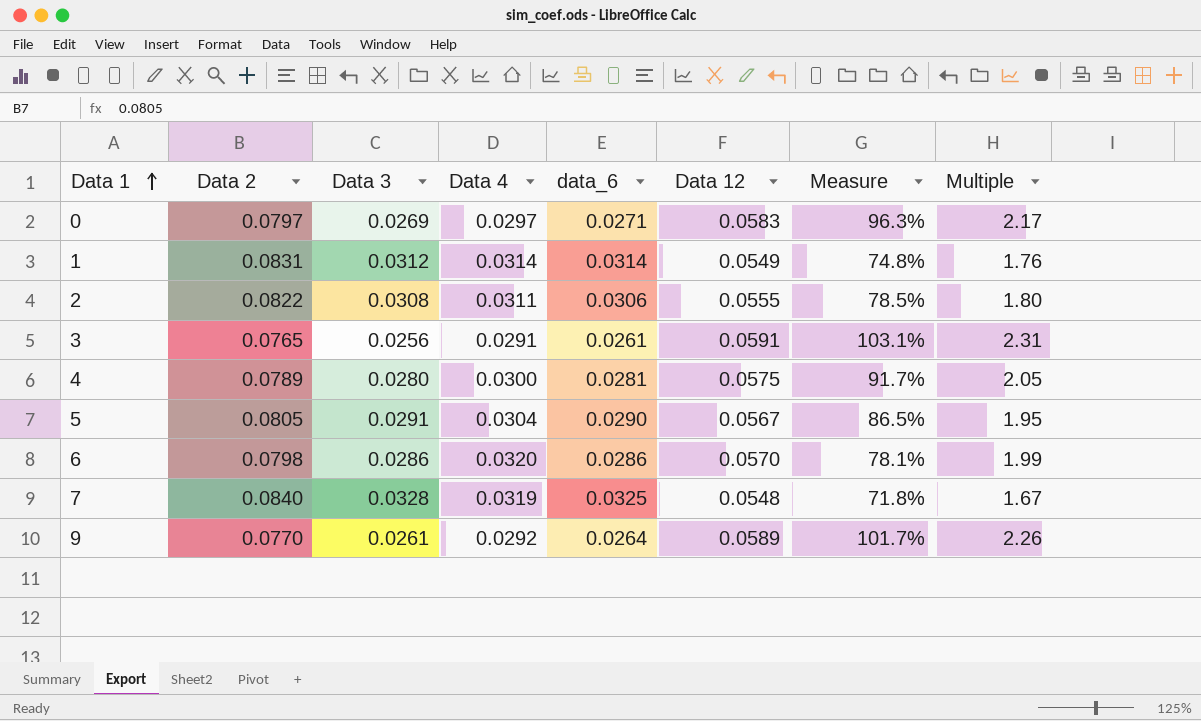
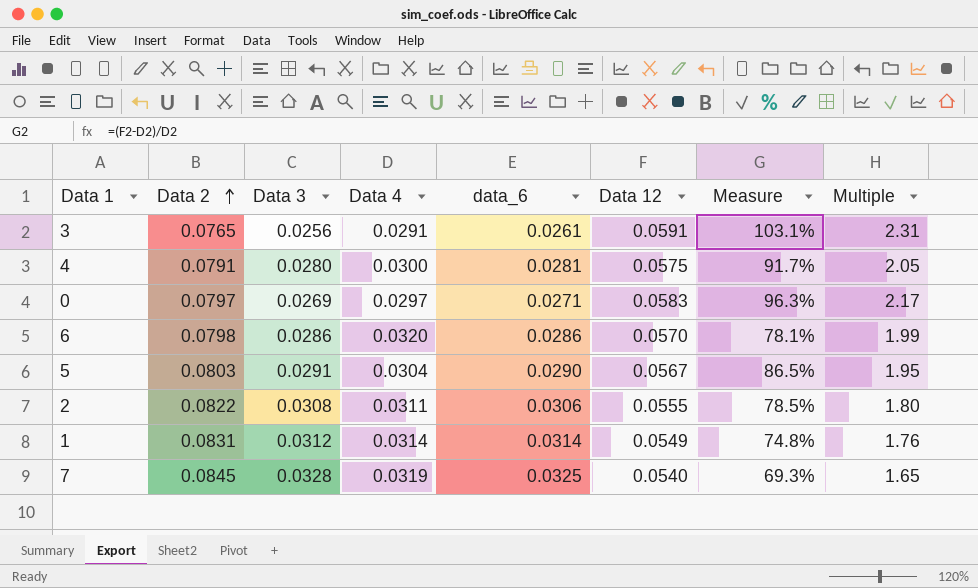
row order: Data 1 ascending -> Data 2 ascending
row 9: 0.0770 | 0.0261 | 0.0292 | 0.0264 | 0.0589 | 101.7% | 2.26 -> none
4 | Data 2: 0.0789 -> 0.0791
5 | Data 2: 0.0805 -> 0.0803
7 | Data 2: 0.0840 -> 0.0845
7 | Data 12: 0.0548 -> 0.0540
7 | Measure: 71.8% -> 69.3%
7 | Multiple: 1.67 -> 1.65

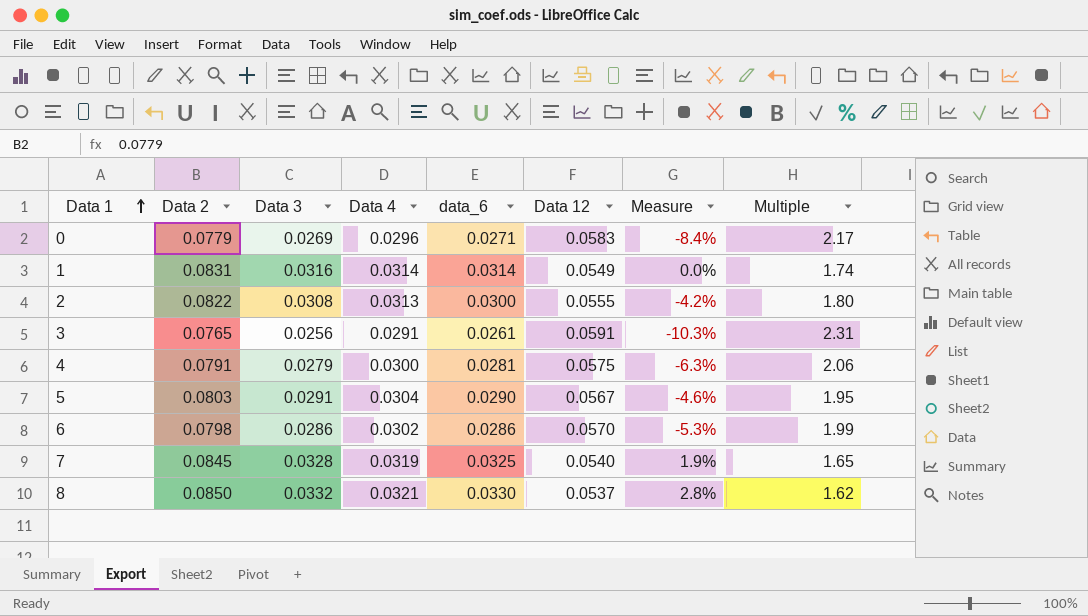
row order: Data 2 ascending -> Data 1 ascending
column Measure | formula: ([Data 12] - [Data 4]) / [Data 4] -> ([data_6] - [Data 4]) / [Data 4]
0 | Data 2: 0.0797 -> 0.0779
0 | Data 4: 0.0297 -> 0.0296
1 | Data 3: 0.0312 -> 0.0316
1 | Multiple: 1.76 -> 1.74
2 | Data 4: 0.0311 -> 0.0313
2 | data_6: 0.0306 -> 0.0300
4 | Data 3: 0.0280 -> 0.0279
4 | Multiple: 2.05 -> 2.06
6 | Data 4: 0.0320 -> 0.0302
row 8: none -> 0.0850 | 0.0332 | 0.0321 | 0.0330 | 0.0537 | 2.8% | 1.62

